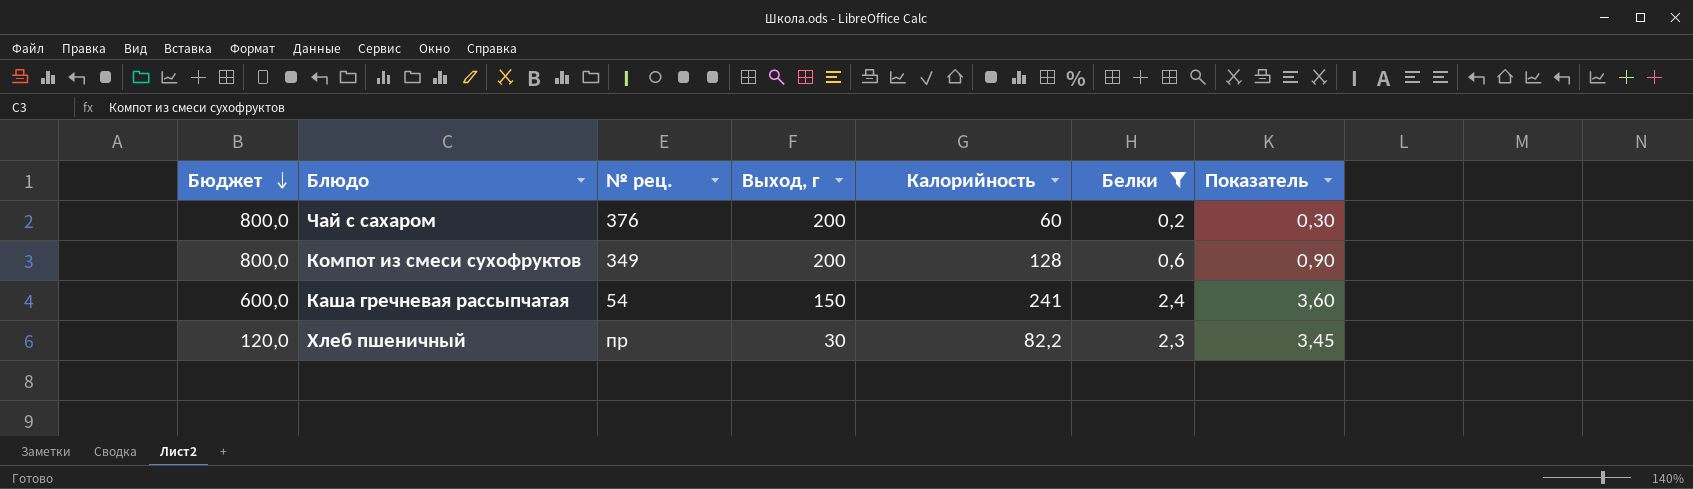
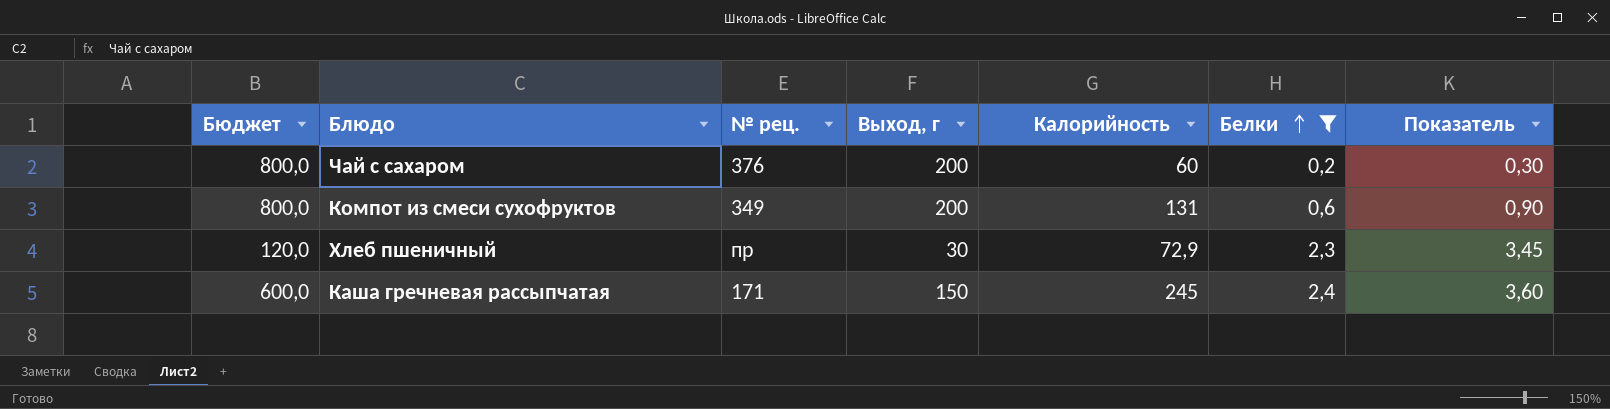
row order: Бюджет descending -> Белки ascending
Компот из смеси сухофруктов | Калорийность: 128 -> 131
Хлеб пшеничный | Калорийность: 82,2 -> 72,9
Каша гречневая рассыпчатая | № рец.: 54 -> 171
Каша гречневая рассыпчатая | Калорийность: 241 -> 245

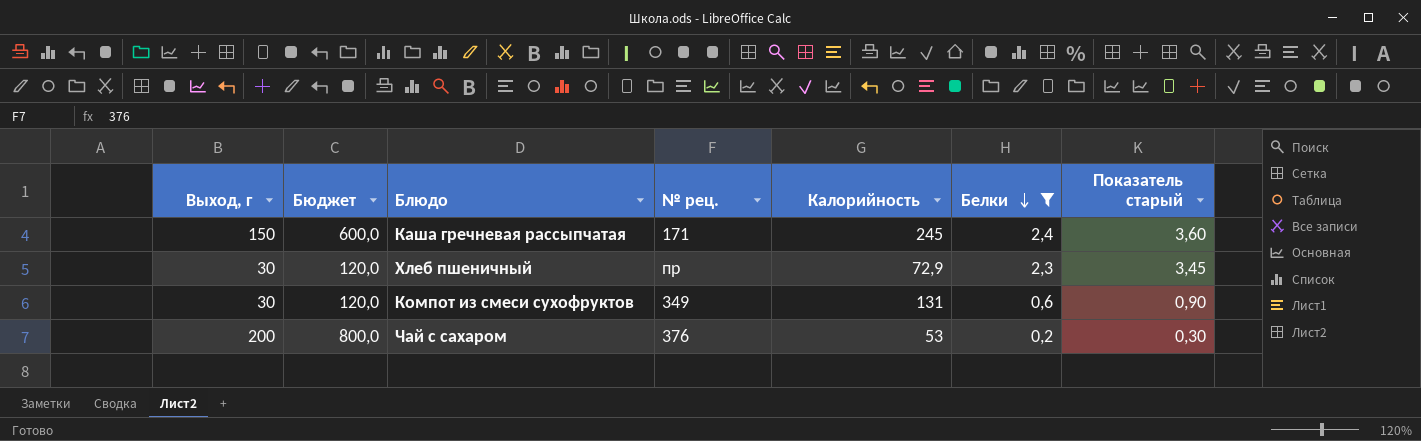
row order: Белки ascending -> Белки descending
column Выход, г | position: 4 -> 1
column name: Показатель -> Показатель старый
Компот из смеси сухофруктов | Выход, г: 200 -> 30
Компот из смеси сухофруктов | Бюджет: 800,0 -> 120,0
Чай с сахаром | Калорийность: 60 -> 53

